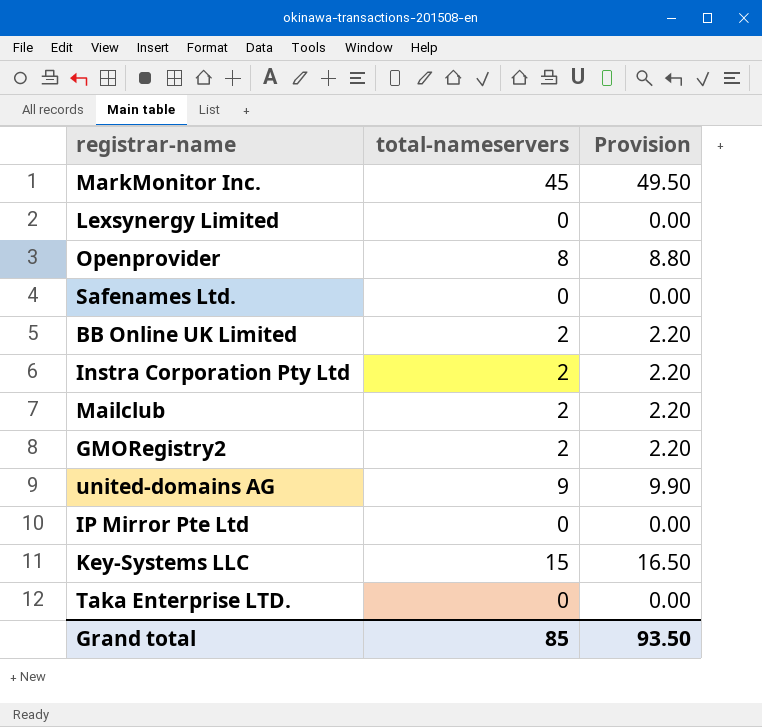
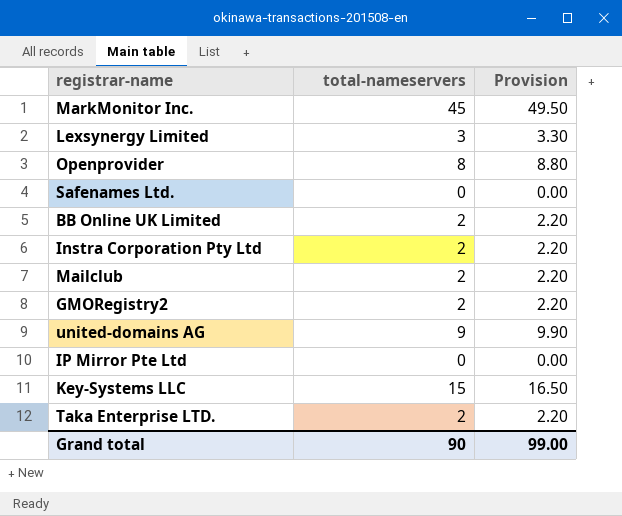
Lexsynergy Limited | total-nameservers: 0 -> 3
Lexsynergy Limited | Provision: 0.00 -> 3.30
Taka Enterprise LTD. | total-nameservers: 0 -> 2
Taka Enterprise LTD. | Provision: 0.00 -> 2.20
Grand total | total-nameservers: 85 -> 90
Grand total | Provision: 93.50 -> 99.00

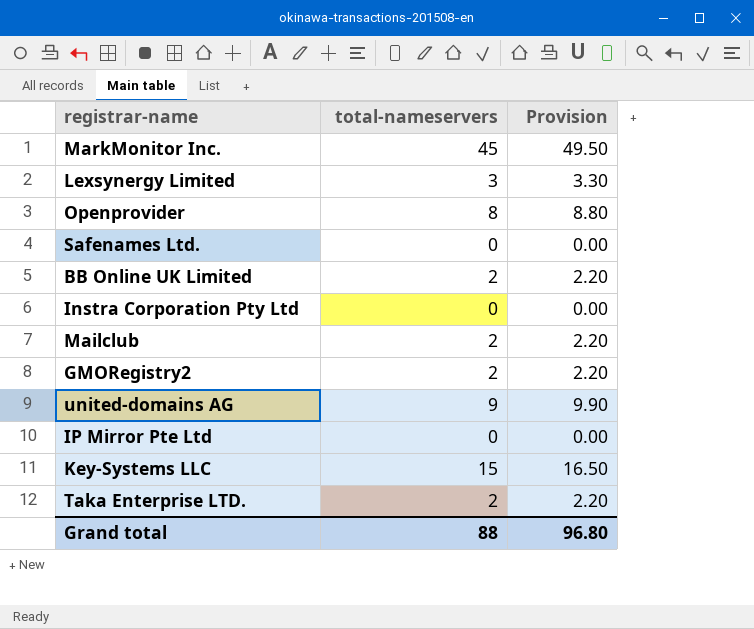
Instra Corporation Pty Ltd | total-nameservers: 2 -> 0
Instra Corporation Pty Ltd | Provision: 2.20 -> 0.00
Grand total | total-nameservers: 90 -> 88
Grand total | Provision: 99.00 -> 96.80

